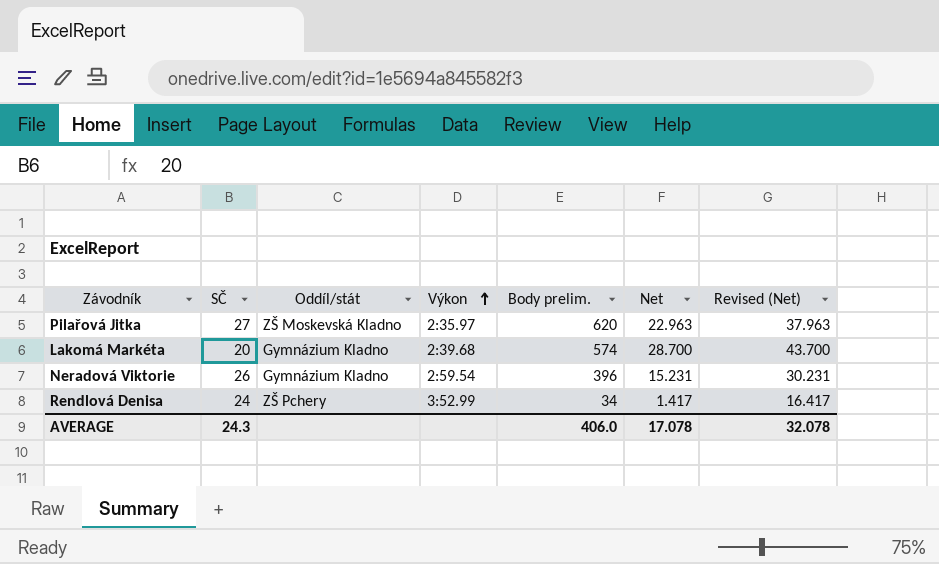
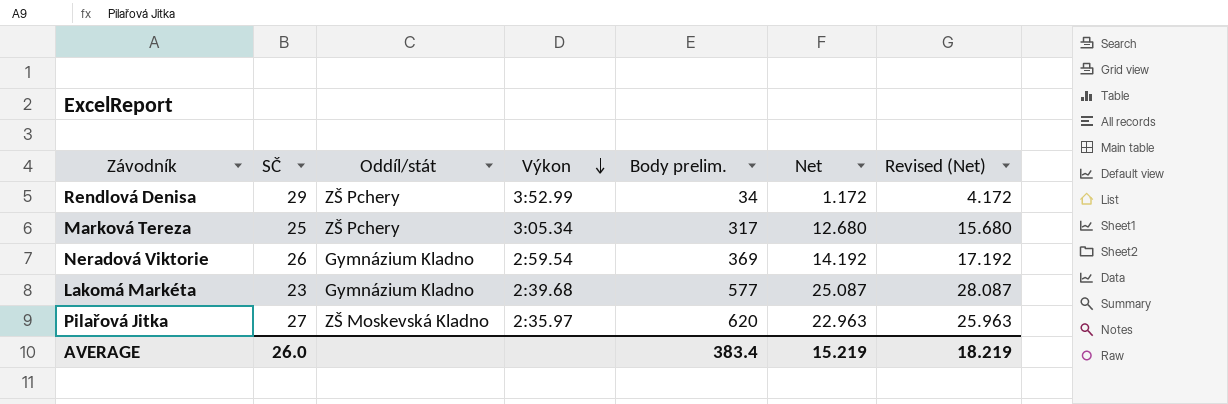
row order: Výkon ascending -> Výkon descending
column Revised (Net) | formula: [Net] + 15 -> [Net] + 3
Rendlová Denisa | SČ: 24 -> 29
Rendlová Denisa | Net: 1.417 -> 1.172
row Marková Tereza: none -> 25 | ZŠ Pchery | 3:05.34 | 317 | 12.680 | 15.680
Neradová Viktorie | Body prelim.: 396 -> 369
Neradová Viktorie | Net: 15.231 -> 14.192
Lakomá Markéta | SČ: 20 -> 23
Lakomá Markéta | Body prelim.: 574 -> 577
Lakomá Markéta | Net: 28.700 -> 25.087
AVERAGE | SČ: 24.3 -> 26.0
AVERAGE | Body prelim.: 406.0 -> 383.4
AVERAGE | Net: 17.078 -> 15.219
AVERAGE | Revised (Net): 32.078 -> 18.219

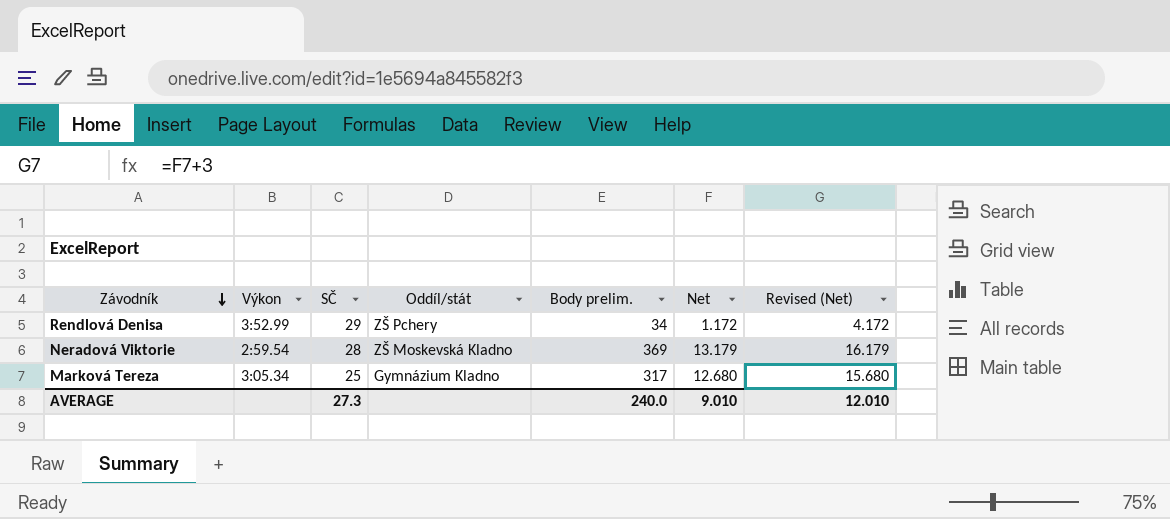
row order: Výkon descending -> Závodník descending
column Výkon | position: 4 -> 2
row Lakomá Markéta: 23 | Gymnázium Kladno | 2:39.68 | 577 | 25.087 | 28.087 -> none
row Pilařová Jitka: 27 | ZŠ Moskevská Kladno | 2:35.97 | 620 | 22.963 | 25.963 -> none
Neradová Viktorie | SČ: 26 -> 28
Neradová Viktorie | Oddíl/stát: Gymnázium Kladno -> ZŠ Moskevská Kladno
Neradová Viktorie | Net: 14.192 -> 13.179
Neradová Viktorie | Revised (Net): 17.192 -> 16.179
Marková Tereza | Oddíl/stát: ZŠ Pchery -> Gymnázium Kladno
AVERAGE | SČ: 26.0 -> 27.3
AVERAGE | Body prelim.: 383.4 -> 240.0
AVERAGE | Net: 15.219 -> 9.010
AVERAGE | Revised (Net): 18.219 -> 12.010

